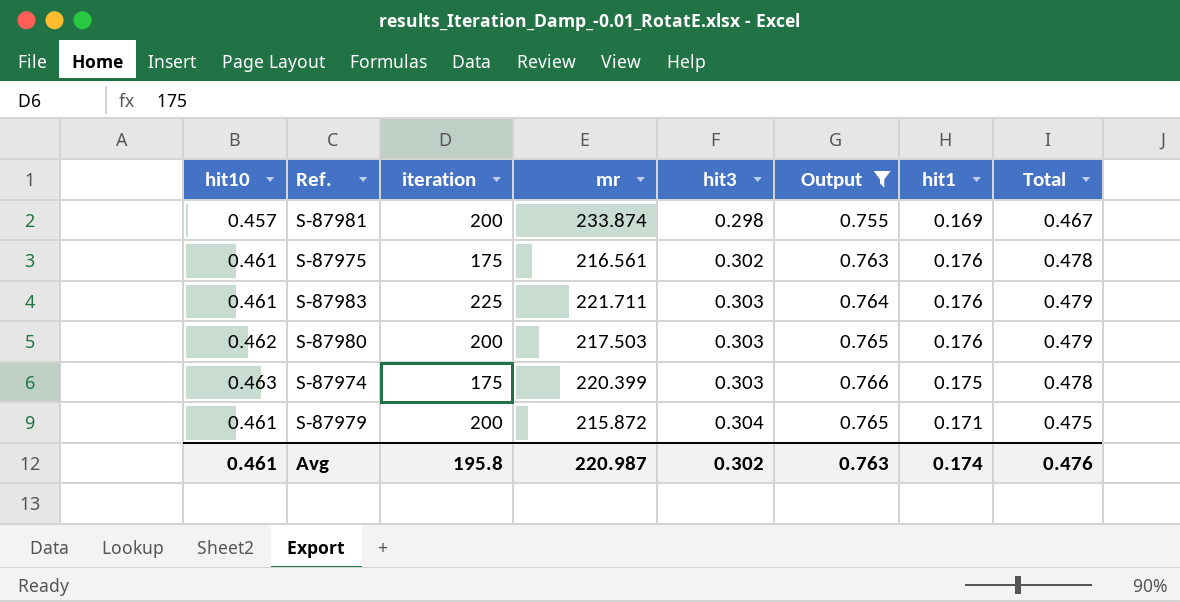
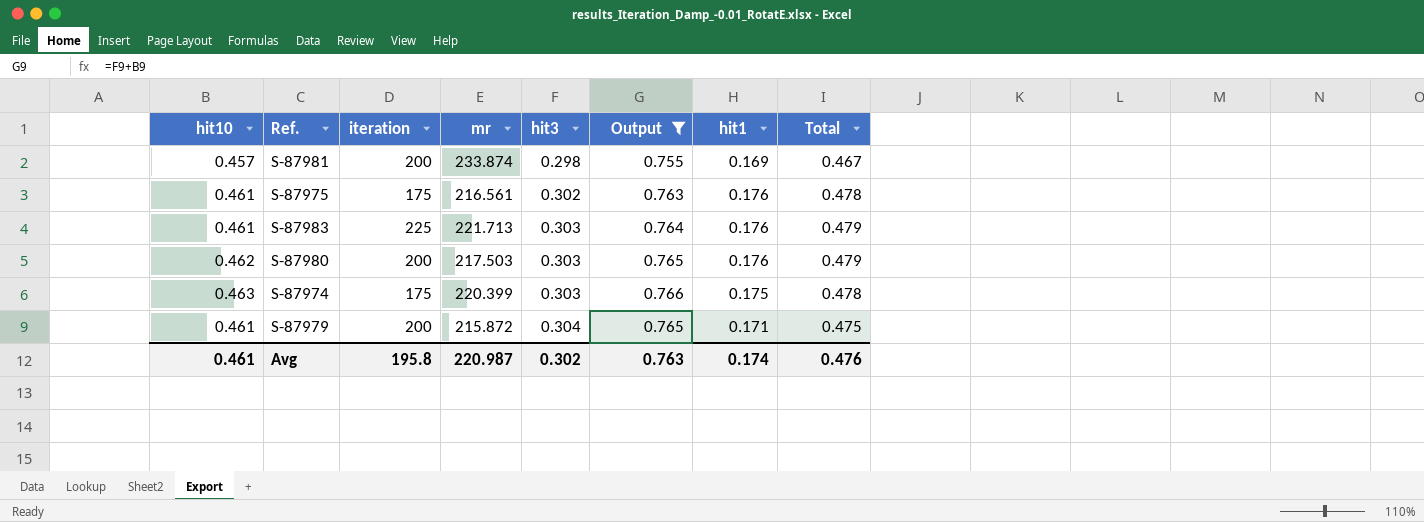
S-87983 | mr: 221.711 -> 221.713

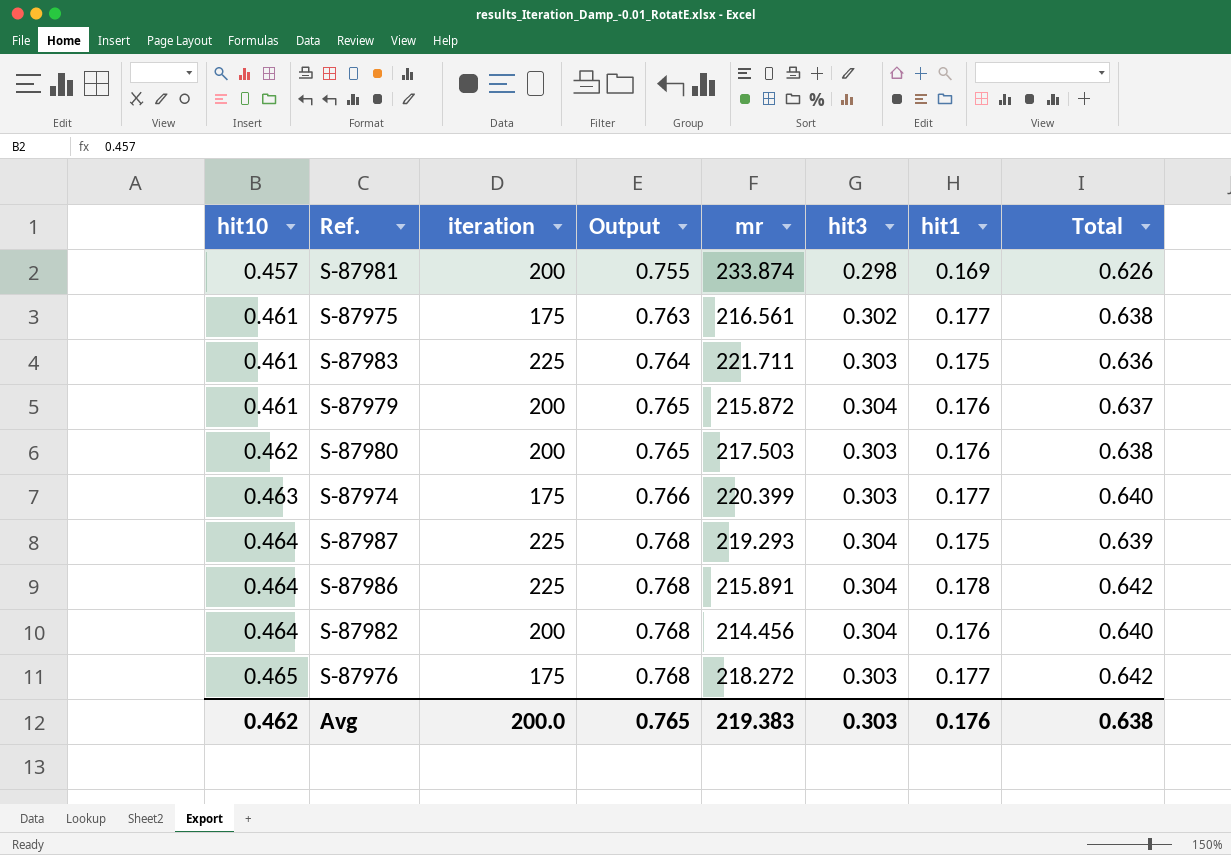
filter: Output != 0.768 -> none
row order: hit3 ascending -> hit10 ascending
column Output | position: 6 -> 4
column Total | formula: [hit3] + [hit1] -> [hit10] + [hit1]
S-87975 | hit1: 0.176 -> 0.177
S-87983 | mr: 221.713 -> 221.711
S-87983 | hit1: 0.176 -> 0.175
S-87979 | hit1: 0.171 -> 0.176
S-87974 | hit1: 0.175 -> 0.177
Avg | hit10: 0.461 -> 0.462
Avg | iteration: 195.8 -> 200.0
Avg | Output: 0.763 -> 0.765
Avg | mr: 220.987 -> 219.383
Avg | hit3: 0.302 -> 0.303
Avg | hit1: 0.174 -> 0.176
Avg | Total: 0.476 -> 0.638

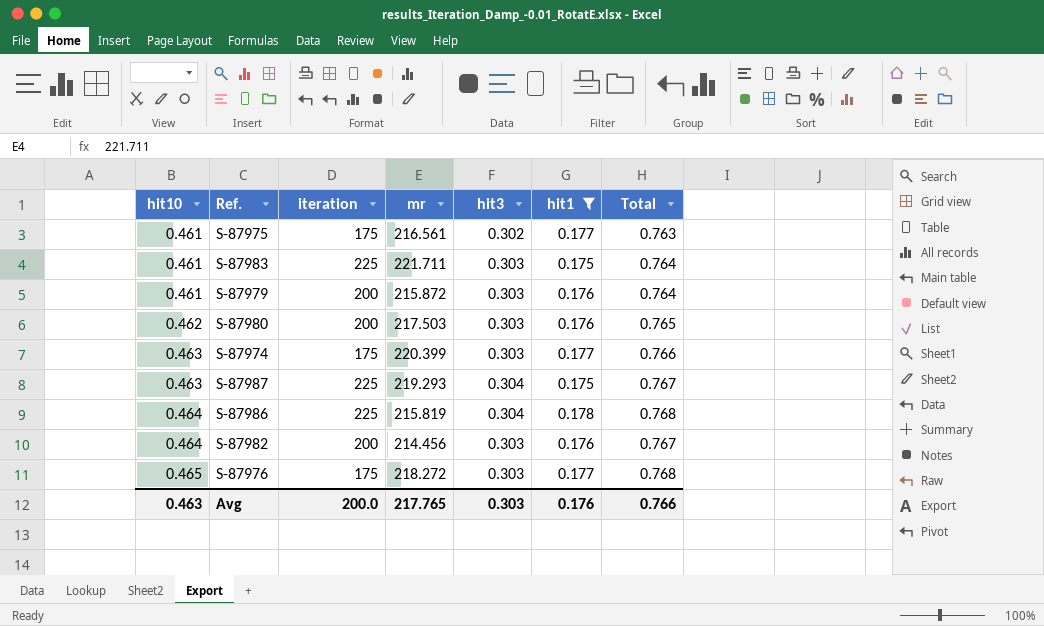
filter: none -> hit1 != 0.169
column Output | formula: [hit10] + [hit3] -> none
column Total | formula: [hit10] + [hit1] -> [hit10] + [hit3]
S-87979 | hit3: 0.304 -> 0.303
S-87987 | hit10: 0.464 -> 0.463
S-87986 | mr: 215.891 -> 215.819
S-87982 | hit3: 0.304 -> 0.303
Avg | hit10: 0.462 -> 0.463
Avg | mr: 219.383 -> 217.765
Avg | Total: 0.638 -> 0.766

